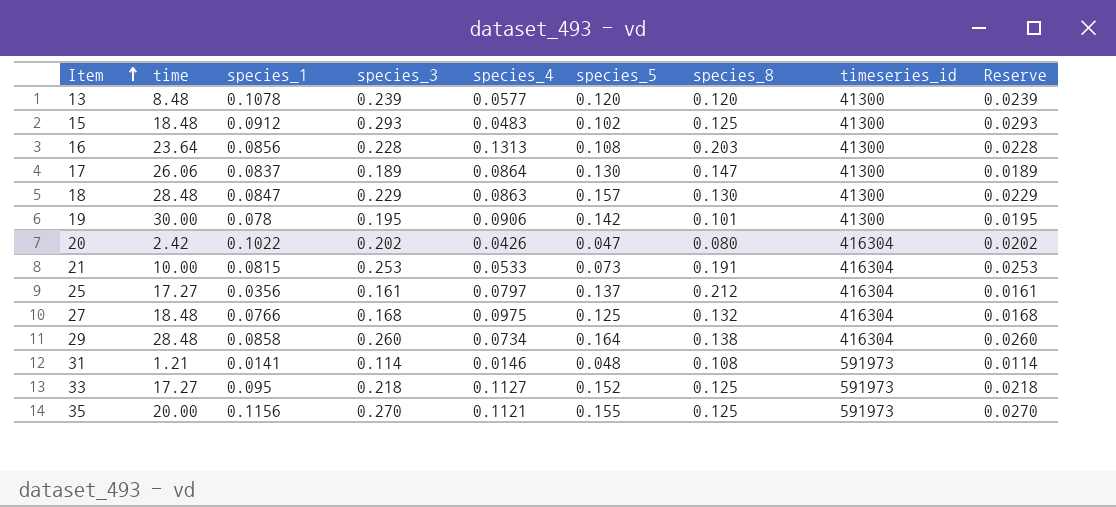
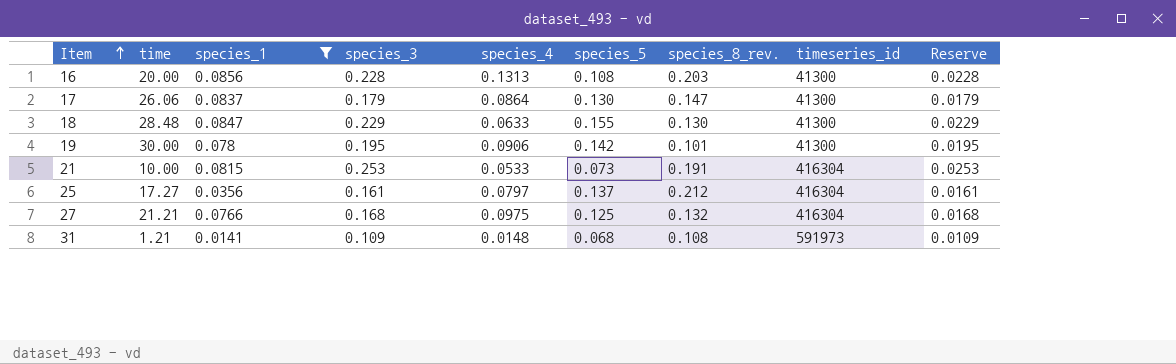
filter: none -> species_1 <= 0.0856
column name: species_8 -> species_8_rev.
16 | time: 23.64 -> 20.00
17 | species_3: 0.189 -> 0.179
17 | Reserve: 0.0189 -> 0.0179
18 | species_4: 0.0863 -> 0.0633
18 | species_5: 0.157 -> 0.155
27 | time: 18.48 -> 21.21
31 | species_3: 0.114 -> 0.109
31 | species_4: 0.0146 -> 0.0148
31 | species_5: 0.048 -> 0.068
31 | Reserve: 0.0114 -> 0.0109

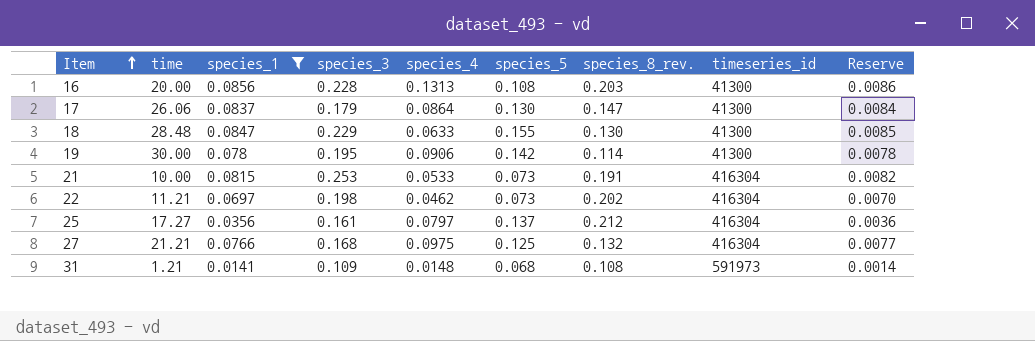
column Reserve | formula: [species_3] * 0.1 -> [species_1] * 0.1
19 | species_8_rev.: 0.101 -> 0.114
row 22: none -> 11.21 | 0.0697 | 0.198 | 0.0462 | 0.073 | 0.202 | 416304 | 0.0070

